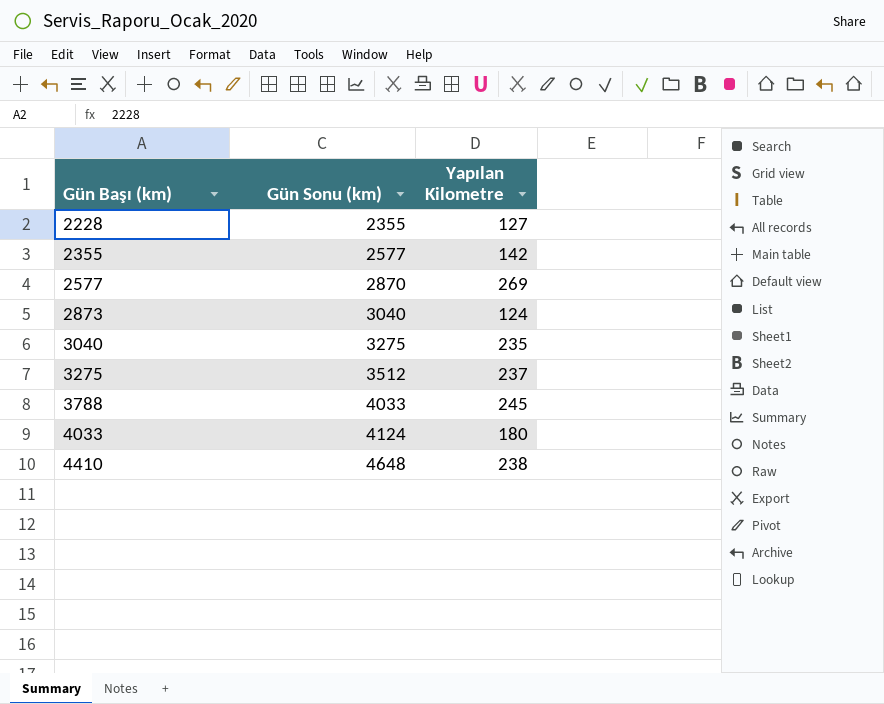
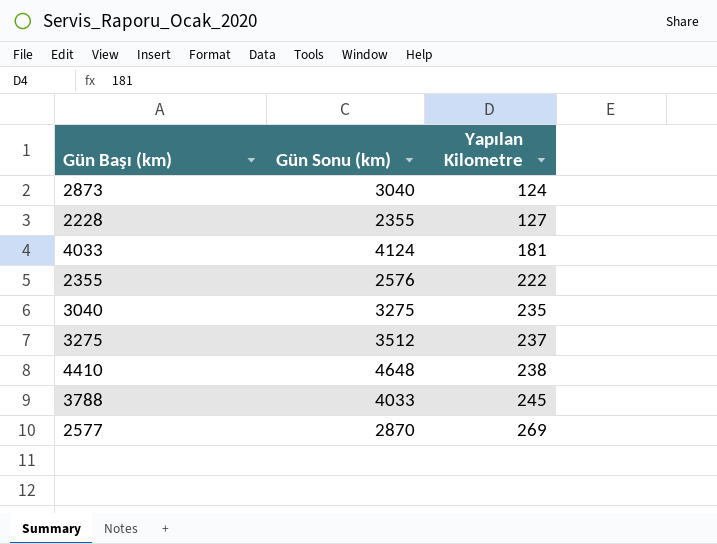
row order: Gün Başı (km) ascending -> Yapılan Kilometre ascending
4033 | Yapılan Kilometre: 180 -> 181
2355 | Gün Sonu (km): 2577 -> 2576
2355 | Yapılan Kilometre: 142 -> 222

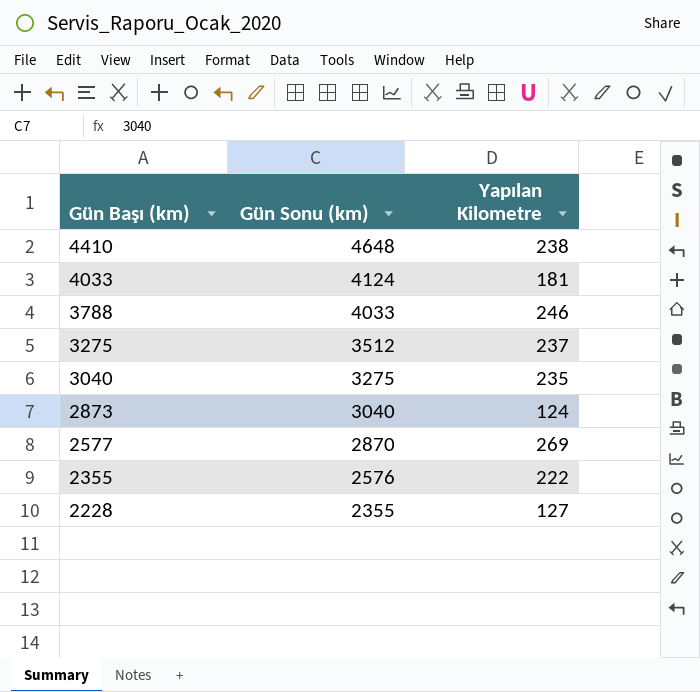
row order: Yapılan Kilometre ascending -> Gün Başı (km) descending
3788 | Yapılan Kilometre: 245 -> 246

